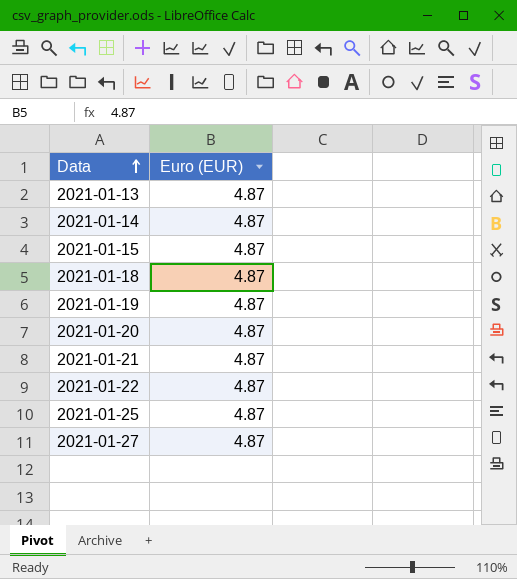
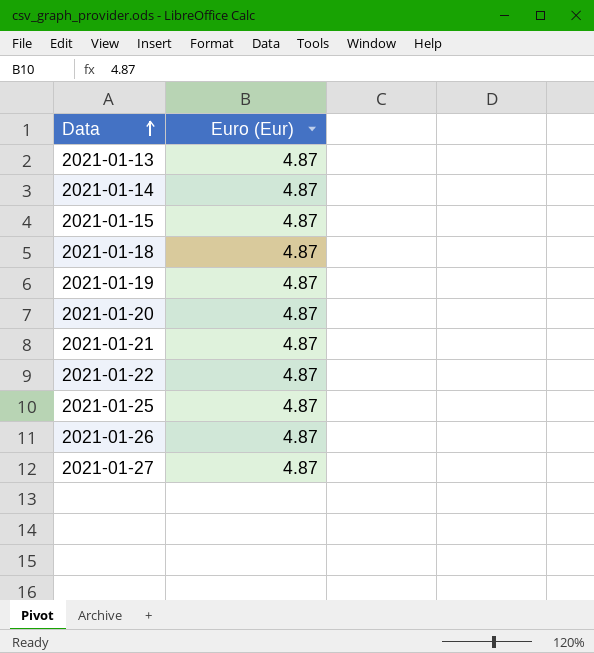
column name: Euro (EUR) -> Euro (Eur)
row 2021-01-26: none -> 4.87

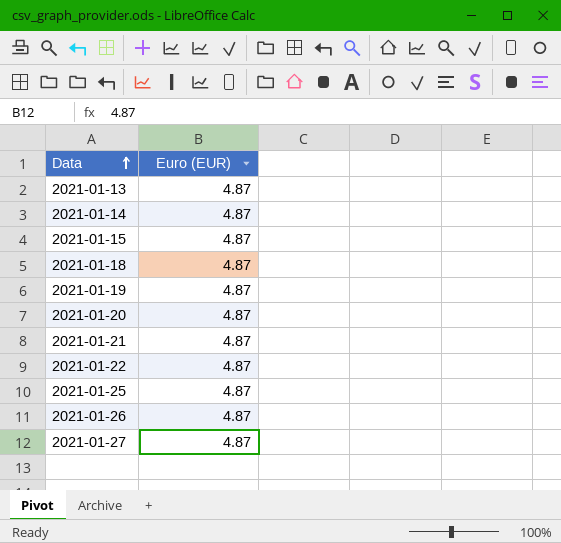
column name: Euro (Eur) -> Euro (EUR)

